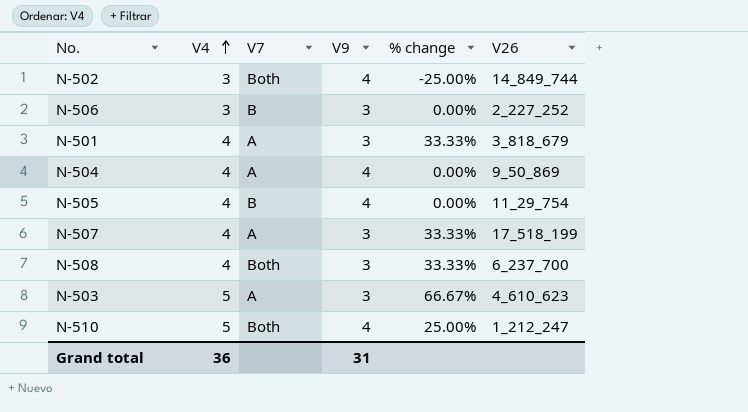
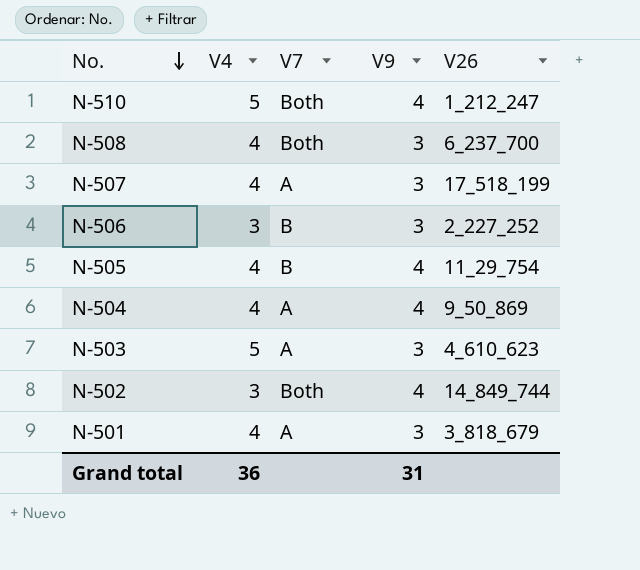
row order: V4 ascending -> No. descending
column % change | formula: ([V4] - [V9]) / [V9] -> none

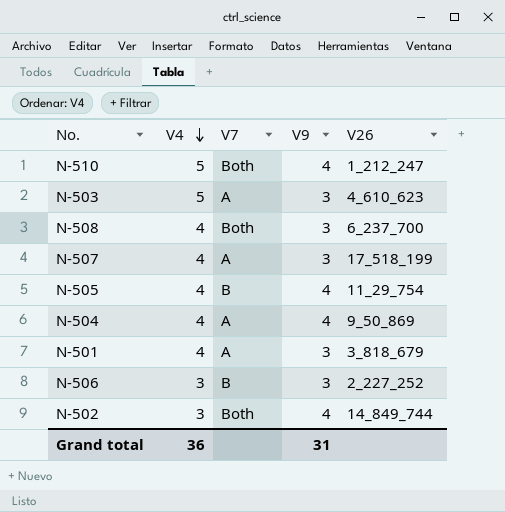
row order: No. descending -> V4 descending

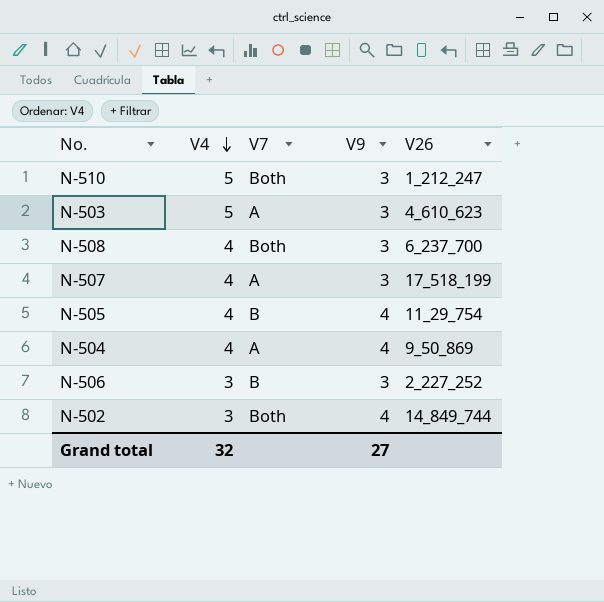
row N-501: 4 | A | 3 | 3_818_679 -> none
N-510 | V9: 4 -> 3
Grand total | V4: 36 -> 32
Grand total | V9: 31 -> 27

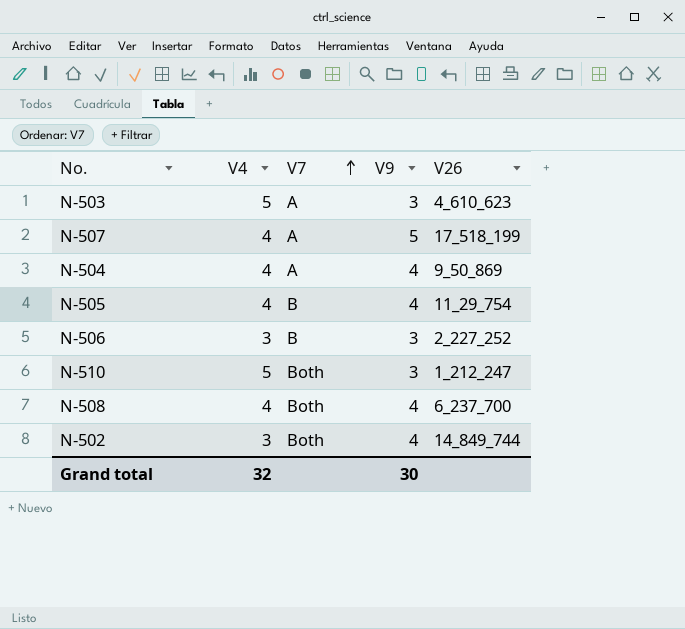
row order: V4 descending -> V7 ascending
N-507 | V9: 3 -> 5
N-508 | V9: 3 -> 4
Grand total | V9: 27 -> 30

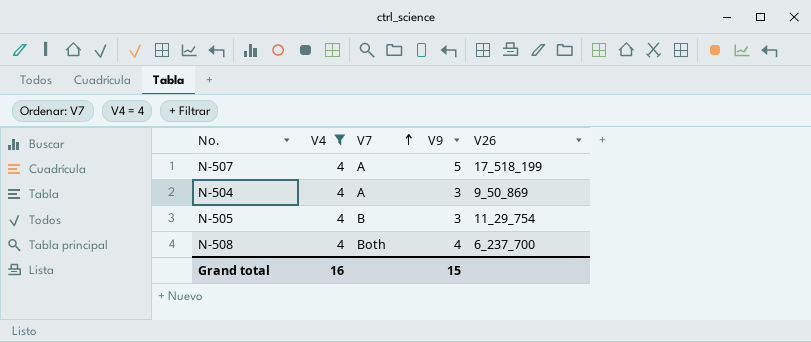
filter: none -> V4 = 4
N-504 | V9: 4 -> 3
N-505 | V9: 4 -> 3
Grand total | V4: 32 -> 16
Grand total | V9: 30 -> 15

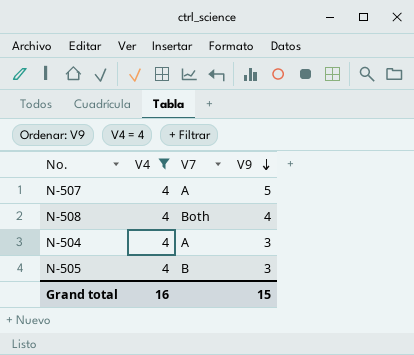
row order: V7 ascending -> V9 descending
column V26 | position: 5 -> none

